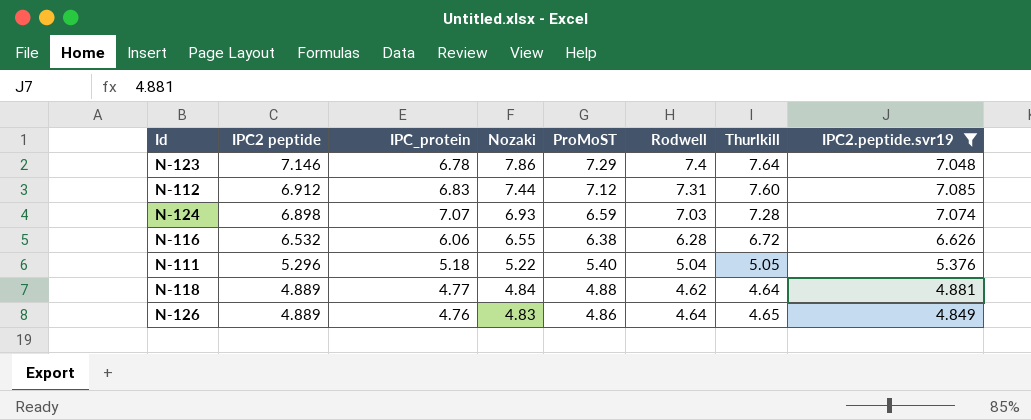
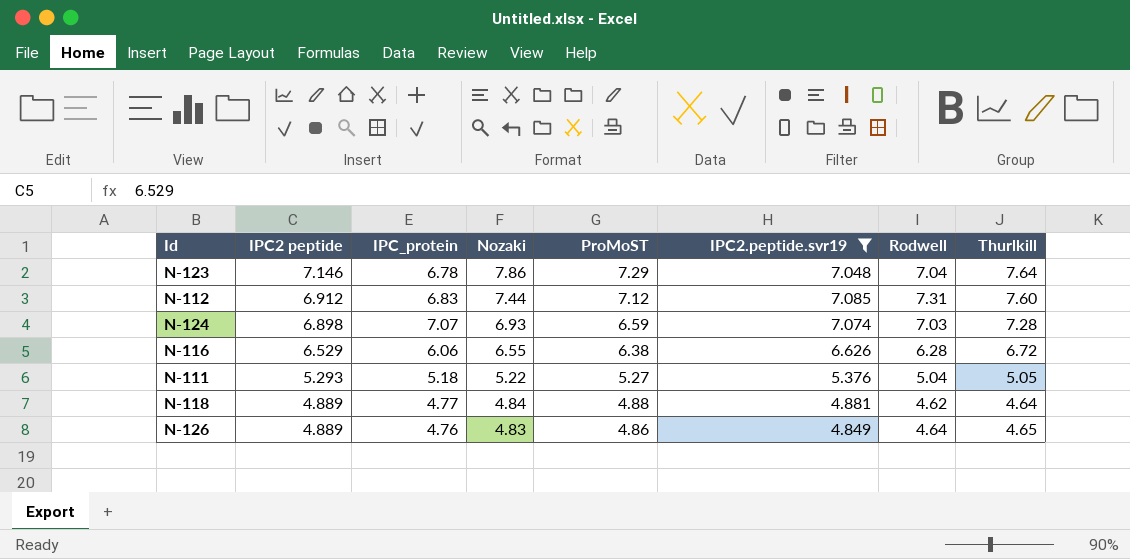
column IPC2.peptide.svr19 | position: 8 -> 6
N-123 | Rodwell: 7.4 -> 7.04
N-116 | IPC2 peptide: 6.532 -> 6.529
N-111 | IPC2 peptide: 5.296 -> 5.293
N-111 | ProMoST: 5.40 -> 5.27

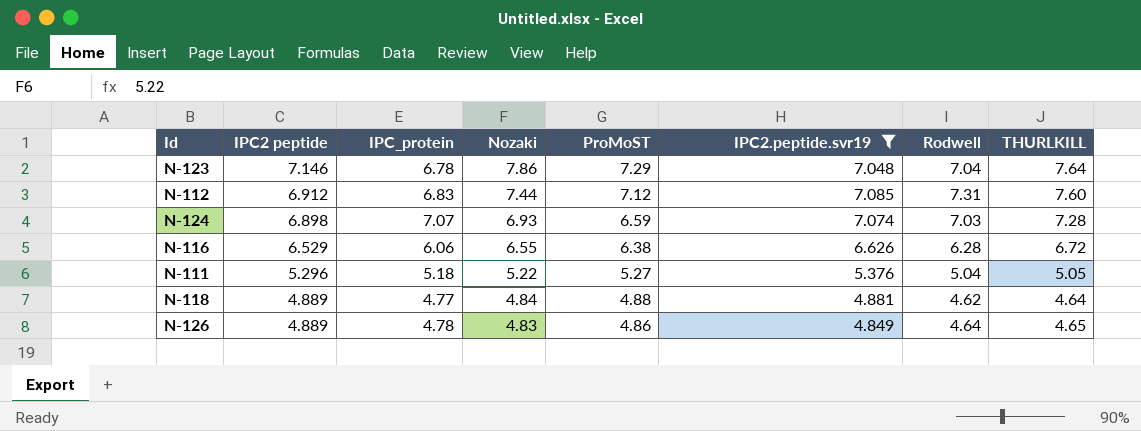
column name: Thurlkill -> THURLKILL
N-111 | IPC2 peptide: 5.293 -> 5.296
N-126 | IPC_protein: 4.76 -> 4.78

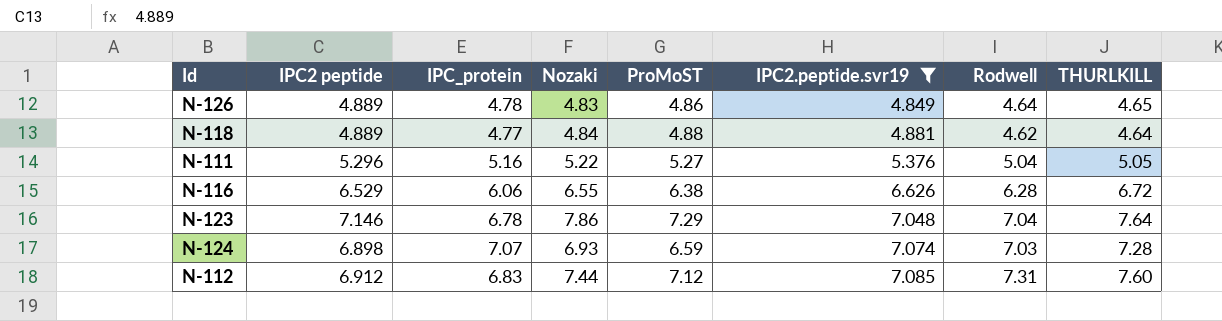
row order: IPC2 peptide descending -> IPC2.peptide.svr19 ascending
N-111 | IPC_protein: 5.18 -> 5.16

